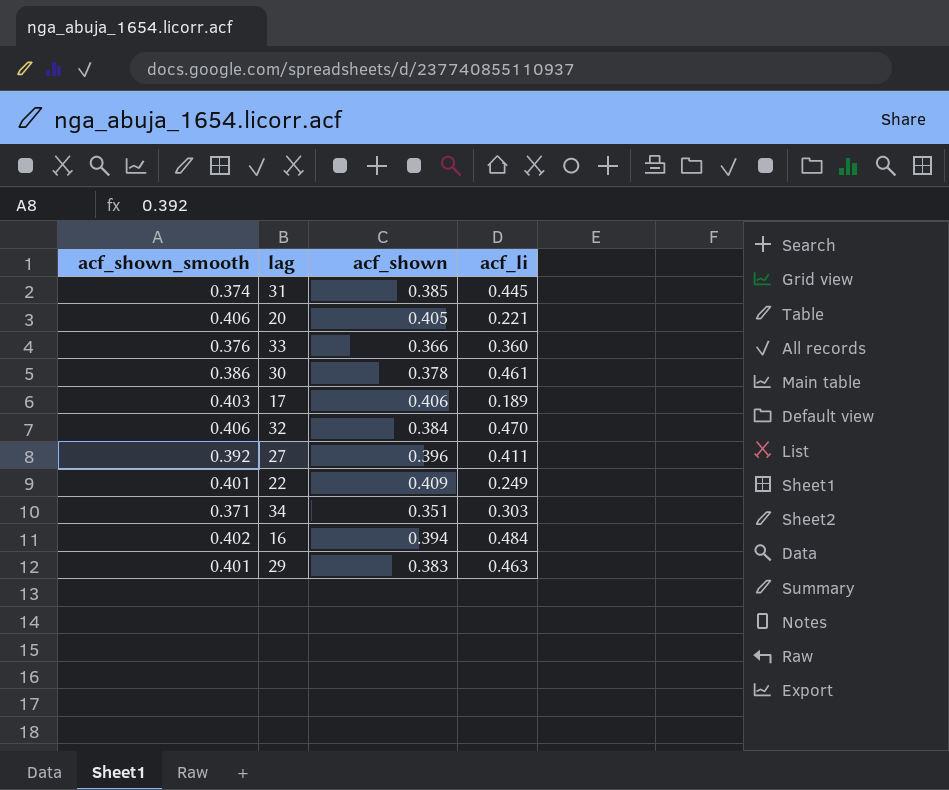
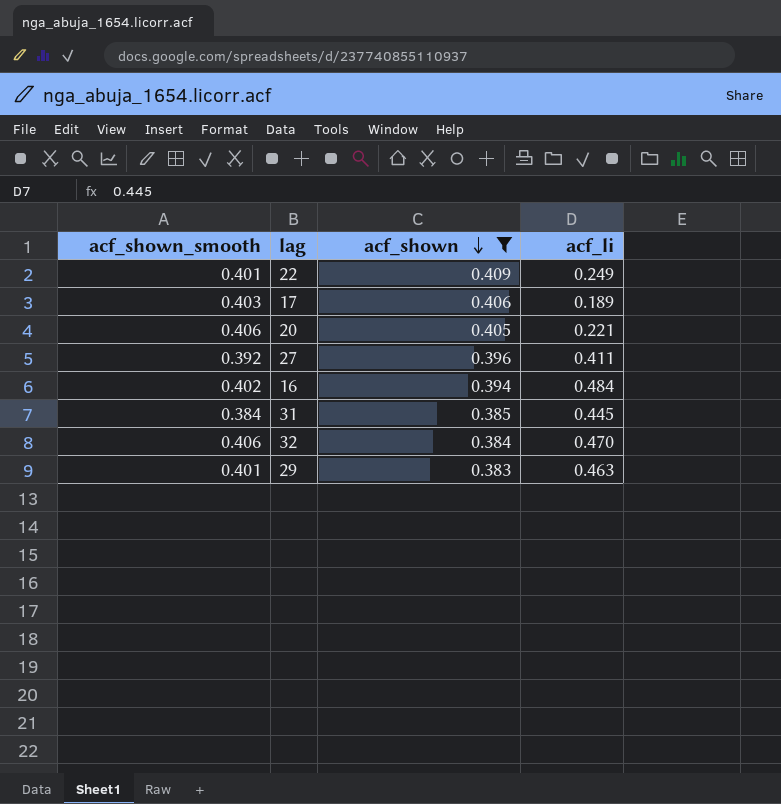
filter: none -> acf_shown >= 0.383
row order: none -> acf_shown descending
31 | acf_shown_smooth: 0.374 -> 0.384

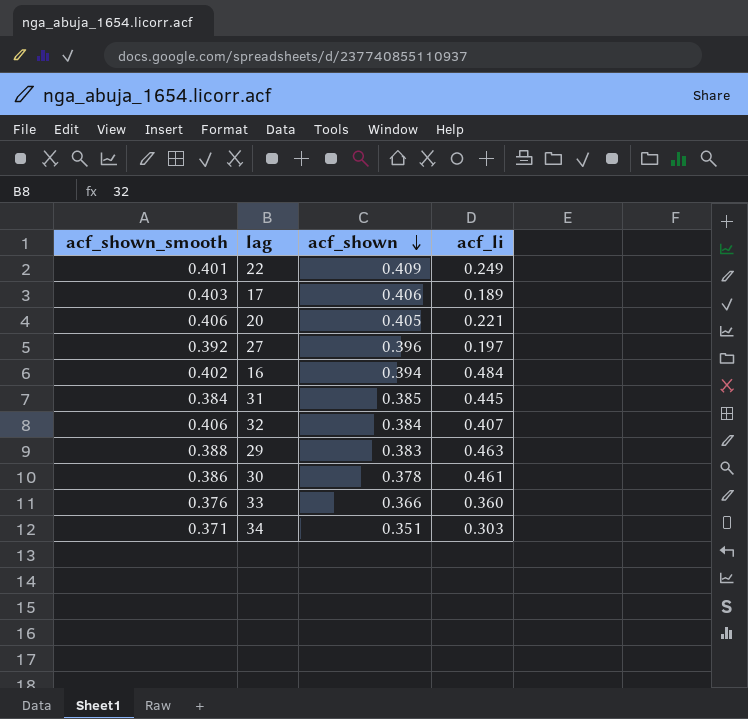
filter: acf_shown >= 0.383 -> none
27 | acf_li: 0.411 -> 0.197
32 | acf_li: 0.470 -> 0.407
29 | acf_shown_smooth: 0.401 -> 0.388

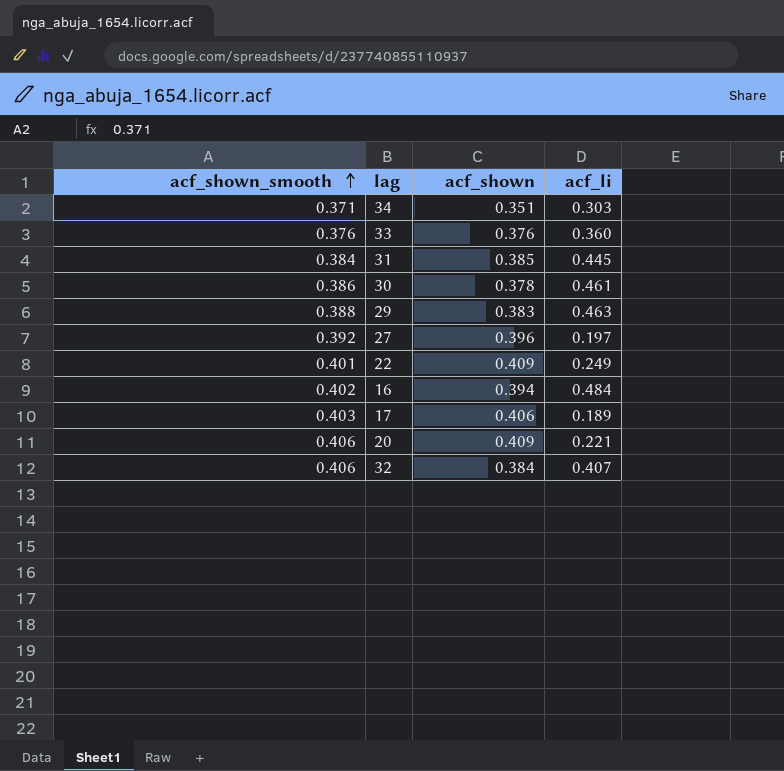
row order: acf_shown descending -> acf_shown_smooth ascending
33 | acf_shown: 0.366 -> 0.376
20 | acf_shown: 0.405 -> 0.409

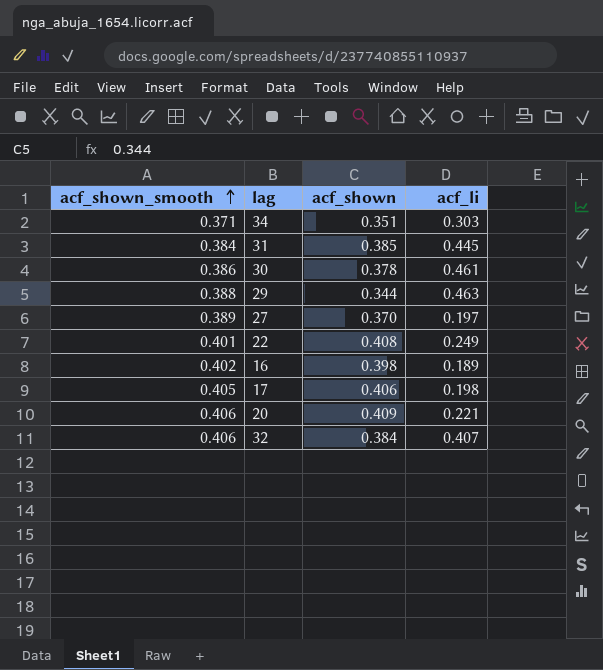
row 33: 0.376 | 0.376 | 0.360 -> none
29 | acf_shown: 0.383 -> 0.344
27 | acf_shown_smooth: 0.392 -> 0.389
27 | acf_shown: 0.396 -> 0.370
22 | acf_shown: 0.409 -> 0.408
16 | acf_shown: 0.394 -> 0.398
16 | acf_li: 0.484 -> 0.189
17 | acf_shown_smooth: 0.403 -> 0.405
17 | acf_li: 0.189 -> 0.198

